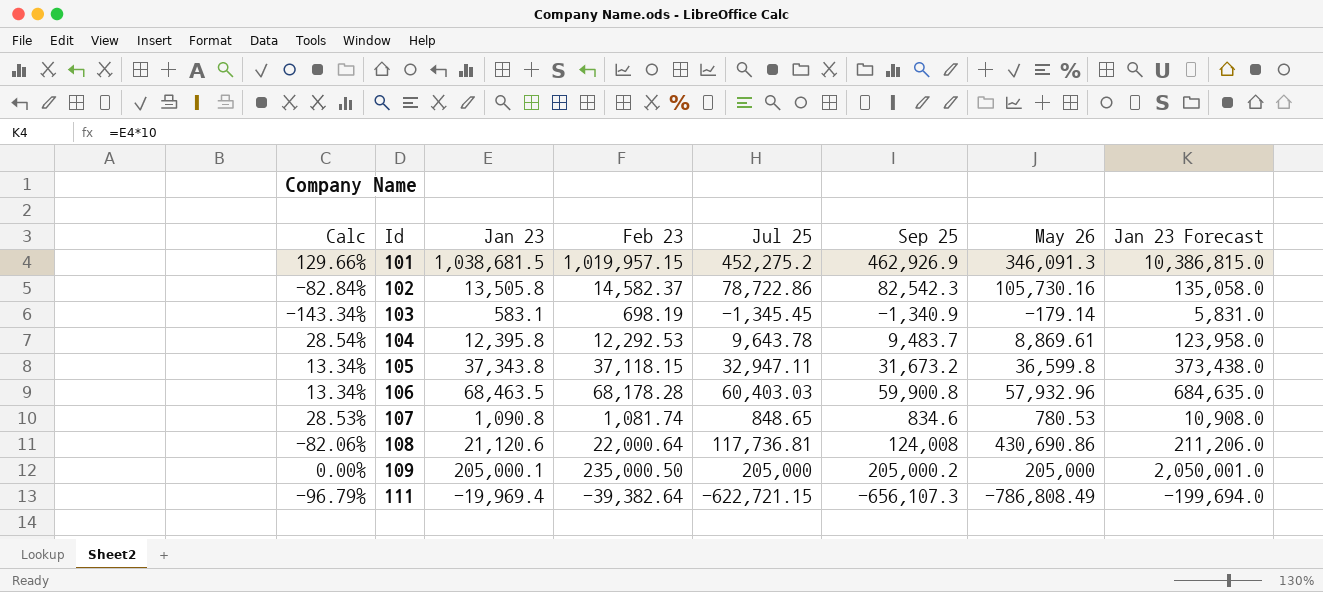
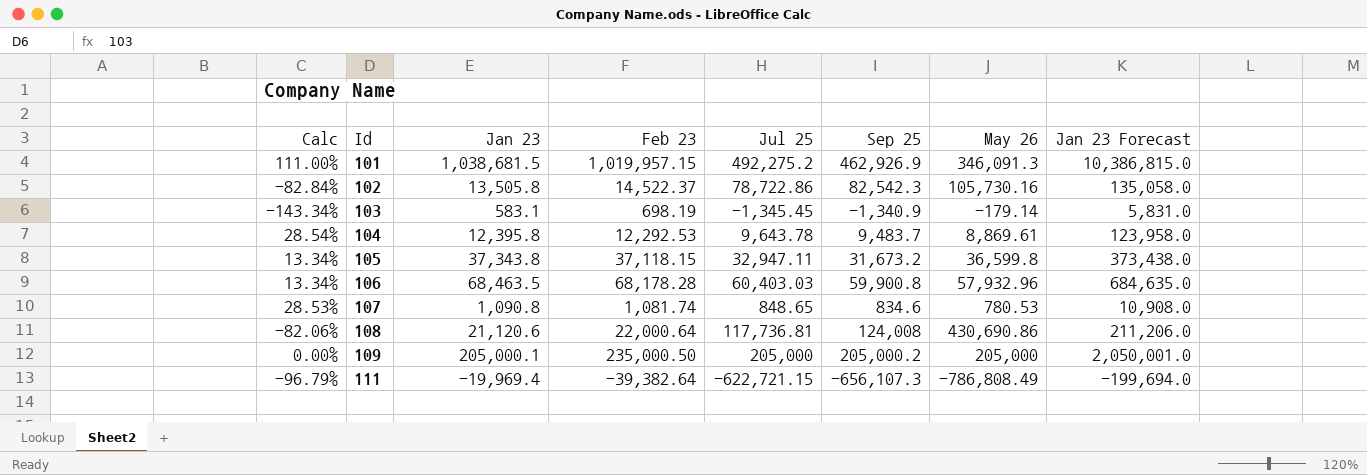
101 | Calc: 129.66% -> 111.00%
101 | Jul 25: 452,275.2 -> 492,275.2
102 | Feb 23: 14,582.37 -> 14,522.37

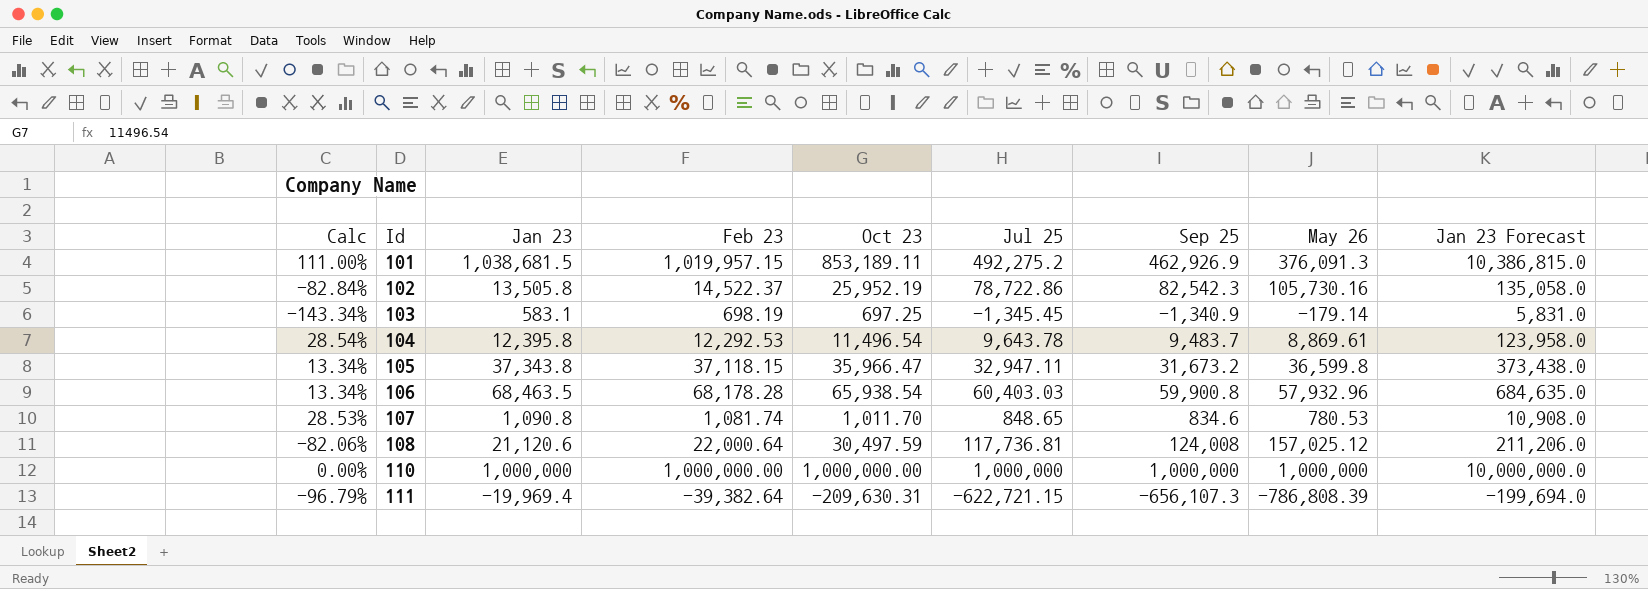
column Oct 23 | position: none -> 5
row 109: 0.00% | 205,000.1 | 235,000.50 | 205,000 | 205,000.2 | 205,000 | 2,050,001.0 -> none
101 | May 26: 346,091.3 -> 376,091.3
108 | May 26: 430,690.86 -> 157,025.12
row 110: none -> 0.00% | 1,000,000 | 1,000,000.00 | 1,000,000.00 | 1,000,000 | 1,000,000 | 1,000,000 | 10,000,000.0
111 | May 26: -786,808.49 -> -786,808.39

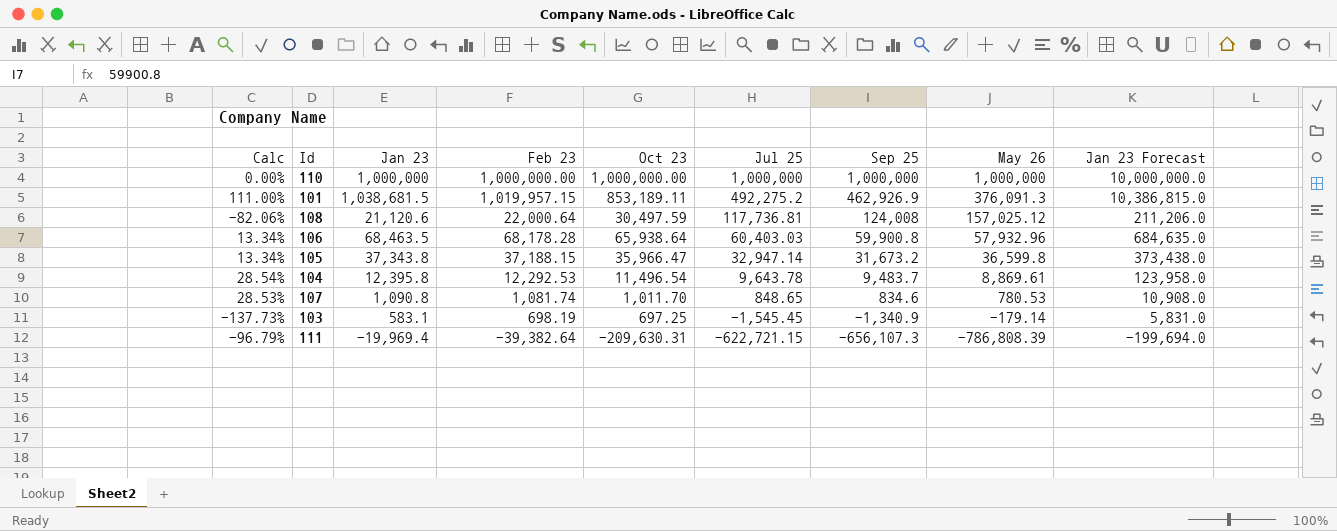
row order: Id ascending -> Jul 25 descending
row 102: -82.84% | 13,505.8 | 14,522.37 | 25,952.19 | 78,722.86 | 82,542.3 | 105,730.16 | 135,058.0 -> none
106 | Oct 23: 65,938.54 -> 65,938.64
105 | Feb 23: 37,118.15 -> 37,188.15
105 | Jul 25: 32,947.11 -> 32,947.14
103 | Calc: -143.34% -> -137.73%
103 | Jul 25: -1,345.45 -> -1,545.45

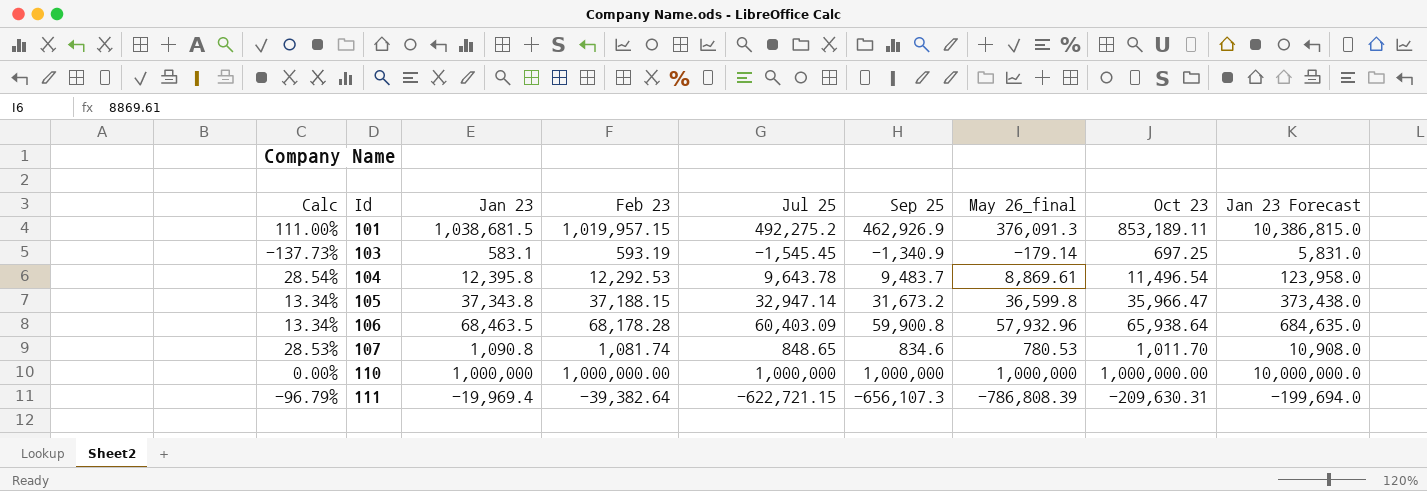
row order: Jul 25 descending -> Id ascending
column name: May 26 -> May 26_final
column Oct 23 | position: 5 -> 8
row 108: -82.06% | 21,120.6 | 22,000.64 | 30,497.59 | 117,736.81 | 124,008 | 157,025.12 | 211,206.0 -> none
103 | Feb 23: 698.19 -> 593.19
106 | Jul 25: 60,403.03 -> 60,403.09

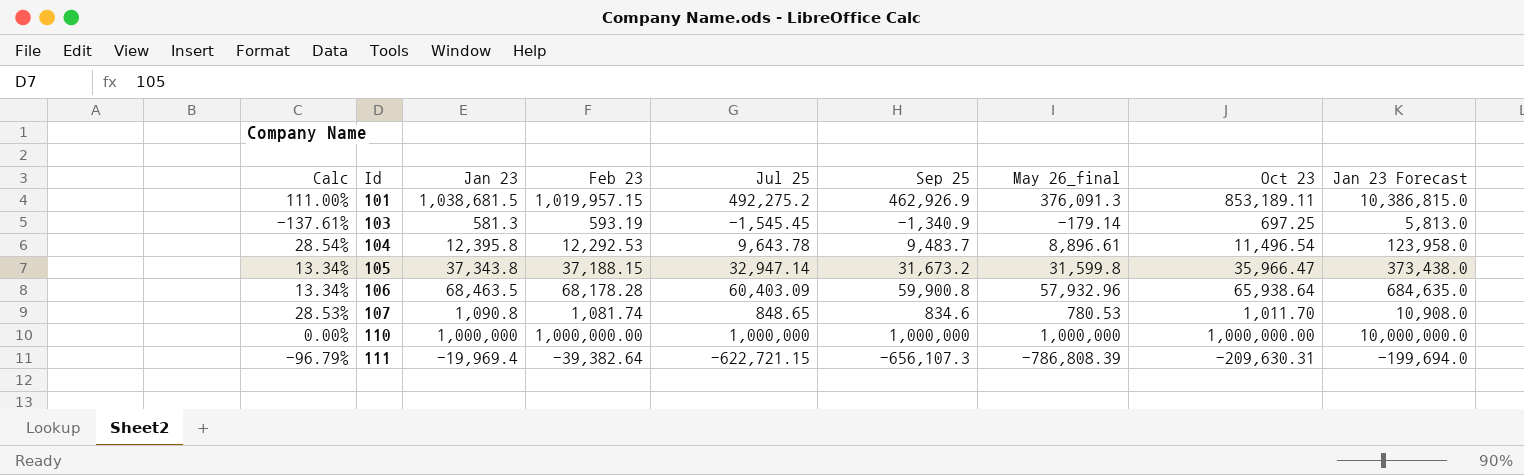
103 | Calc: -137.73% -> -137.61%
103 | Jan 23: 583.1 -> 581.3
103 | Jan 23 Forecast: 5,831.0 -> 5,813.0
104 | May 26_final: 8,869.61 -> 8,896.61
105 | May 26_final: 36,599.8 -> 31,599.8

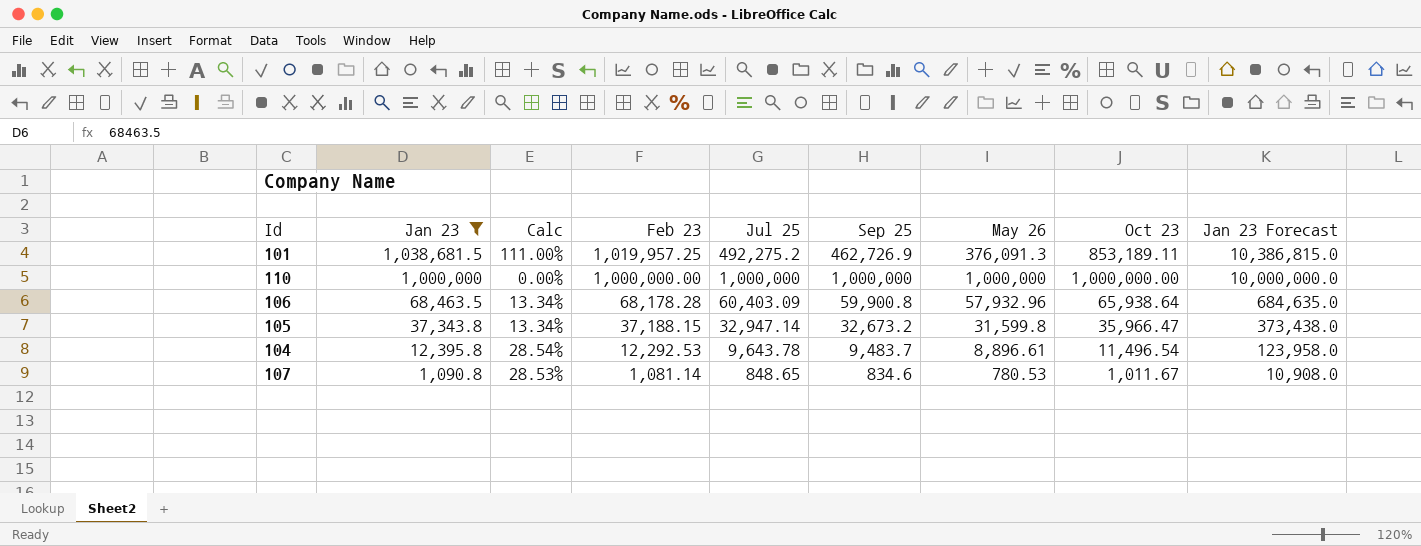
filter: none -> Jan 23 >= 1,090.8
row order: Id ascending -> Jan 23 descending
column Calc | position: 1 -> 3
column name: May 26_final -> May 26
101 | Feb 23: 1,019,957.15 -> 1,019,957.25
101 | Sep 25: 462,926.9 -> 462,726.9
105 | Sep 25: 31,673.2 -> 32,673.2
107 | Feb 23: 1,081.74 -> 1,081.14
107 | Oct 23: 1,011.70 -> 1,011.67

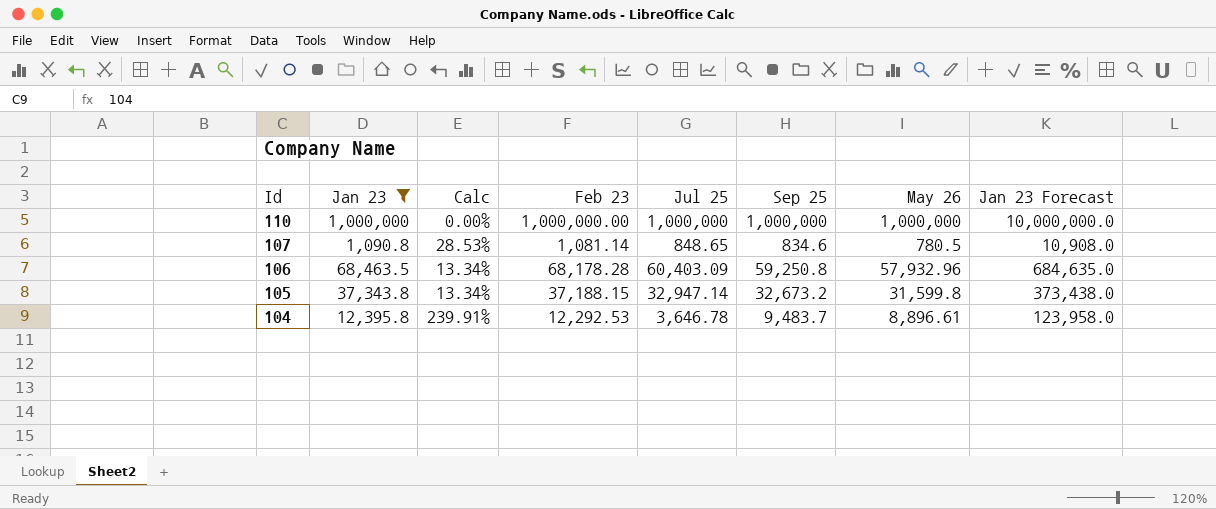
row order: Jan 23 descending -> Id descending
column Oct 23 | position: 8 -> none
row 101: 1,038,681.5 | 111.00% | 1,019,957.25 | 492,275.2 | 462,726.9 | 376,091.3 | 853,189.11 | 10,386,815.0 -> none
107 | May 26: 780.53 -> 780.5
106 | Sep 25: 59,900.8 -> 59,250.8
104 | Calc: 28.54% -> 239.91%
104 | Jul 25: 9,643.78 -> 3,646.78

